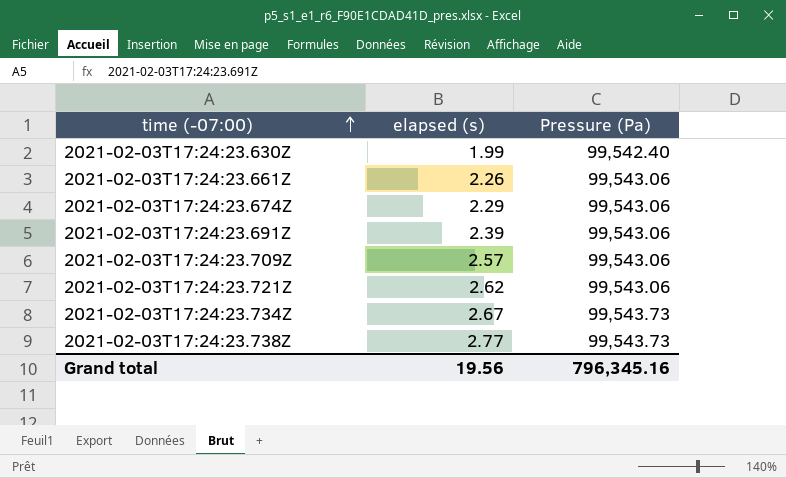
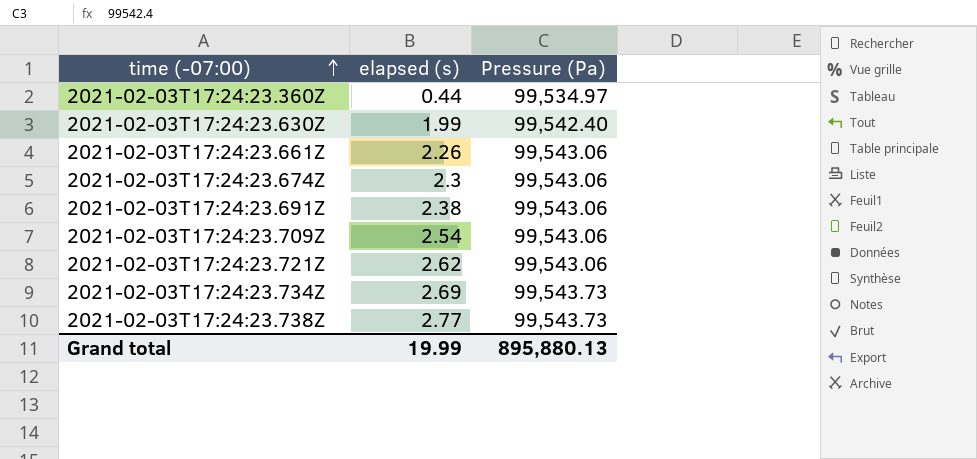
row 2021-02-03T17:24:23.360Z: none -> 0.44 | 99,534.97
2021-02-03T17:24:23.674Z | elapsed (s): 2.29 -> 2.3
2021-02-03T17:24:23.691Z | elapsed (s): 2.39 -> 2.38
2021-02-03T17:24:23.709Z | elapsed (s): 2.57 -> 2.54
2021-02-03T17:24:23.734Z | elapsed (s): 2.67 -> 2.69
Grand total | elapsed (s): 19.56 -> 19.99
Grand total | Pressure (Pa): 796,345.16 -> 895,880.13

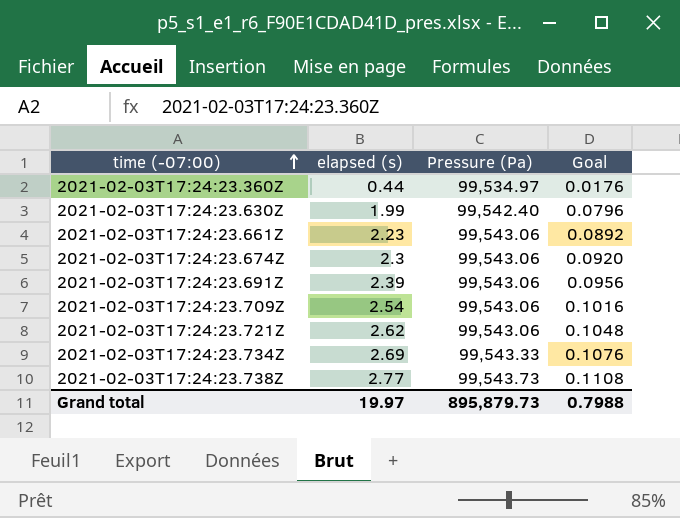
column Goal | formula: none -> [elapsed (s)] * 0.04
2021-02-03T17:24:23.661Z | elapsed (s): 2.26 -> 2.23
2021-02-03T17:24:23.691Z | elapsed (s): 2.38 -> 2.39
2021-02-03T17:24:23.734Z | Pressure (Pa): 99,543.73 -> 99,543.33
Grand total | elapsed (s): 19.99 -> 19.97
Grand total | Pressure (Pa): 895,880.13 -> 895,879.73

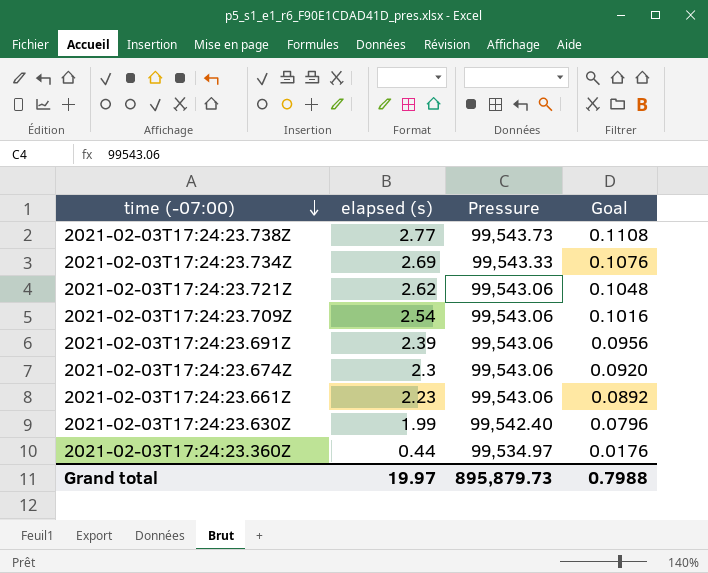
row order: time (-07:00) ascending -> time (-07:00) descending
column name: Pressure (Pa) -> Pressure

